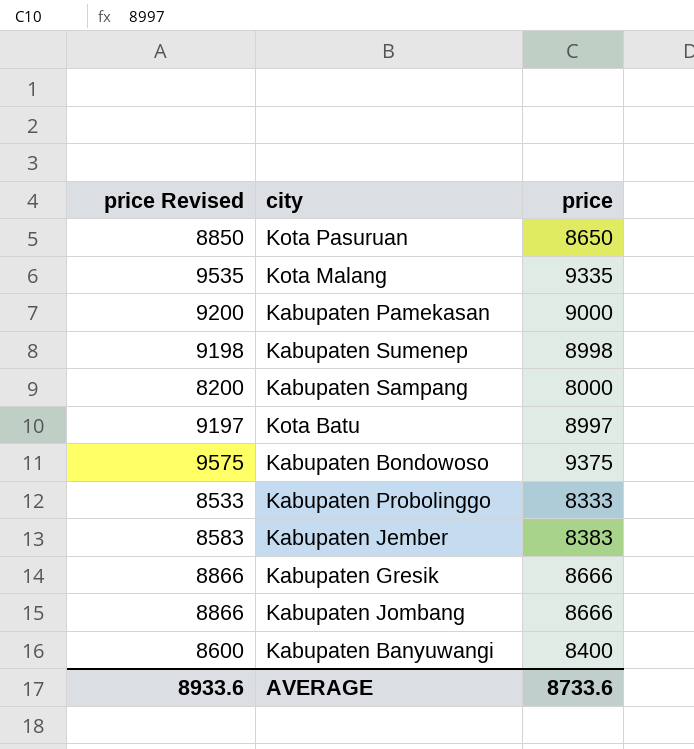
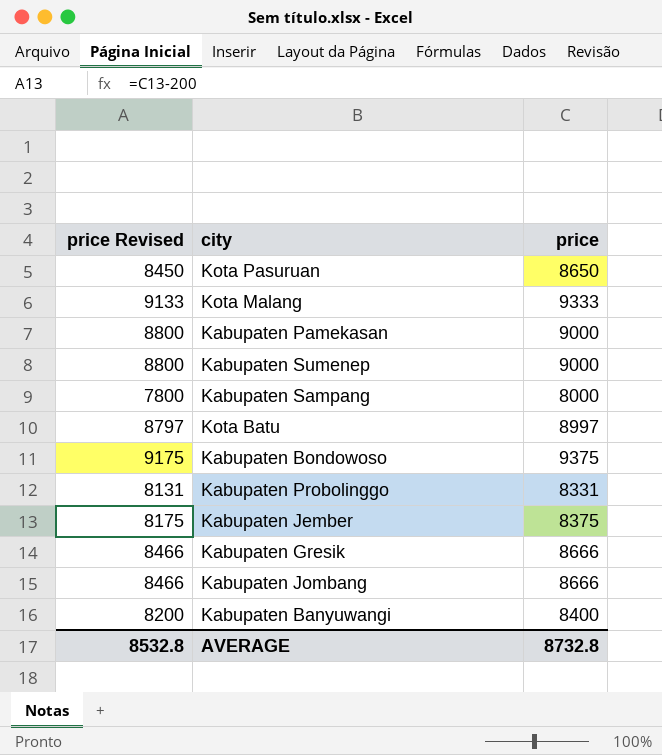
column price Revised | formula: [price] + 200 -> [price] - 200
Kota Malang | price: 9335 -> 9333
Kabupaten Sumenep | price: 8998 -> 9000
Kabupaten Probolinggo | price: 8333 -> 8331
Kabupaten Jember | price: 8383 -> 8375
AVERAGE | price Revised: 8933.6 -> 8532.8
AVERAGE | price: 8733.6 -> 8732.8

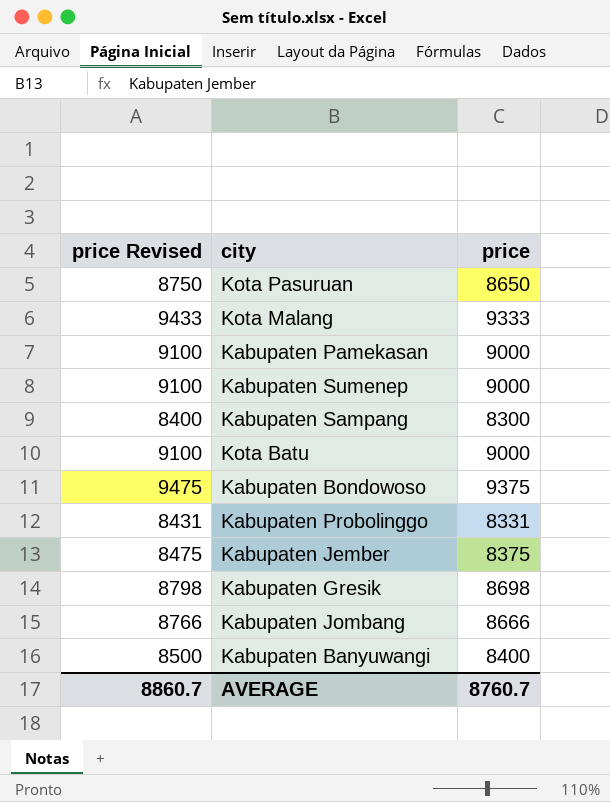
column price Revised | formula: [price] - 200 -> [price] + 100
Kabupaten Sampang | price: 8000 -> 8300
Kota Batu | price: 8997 -> 9000
Kabupaten Gresik | price: 8666 -> 8698
AVERAGE | price Revised: 8532.8 -> 8860.7
AVERAGE | price: 8732.8 -> 8760.7

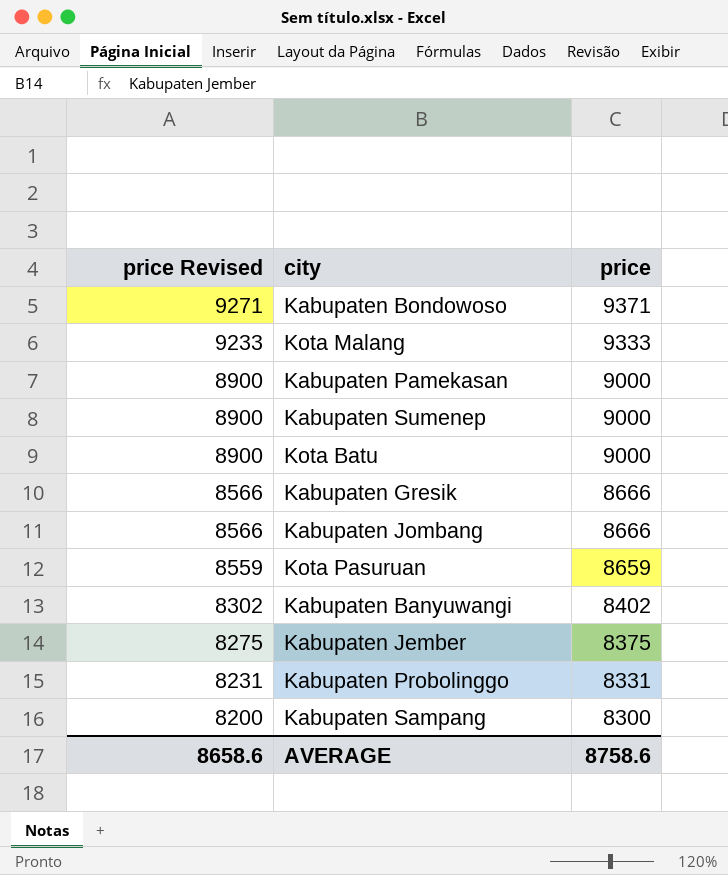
row order: none -> price Revised descending
column price Revised | formula: [price] + 100 -> [price] - 100
Kabupaten Bondowoso | price: 9375 -> 9371
Kabupaten Gresik | price: 8698 -> 8666
Kota Pasuruan | price: 8650 -> 8659
Kabupaten Banyuwangi | price: 8400 -> 8402
AVERAGE | price Revised: 8860.7 -> 8658.6
AVERAGE | price: 8760.7 -> 8758.6

